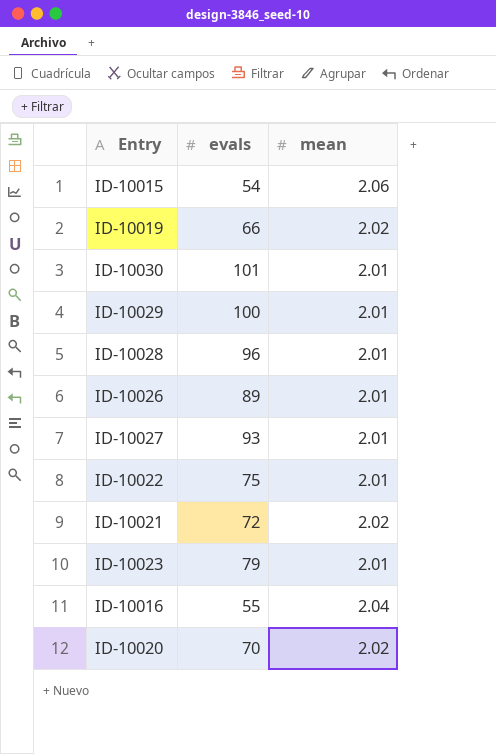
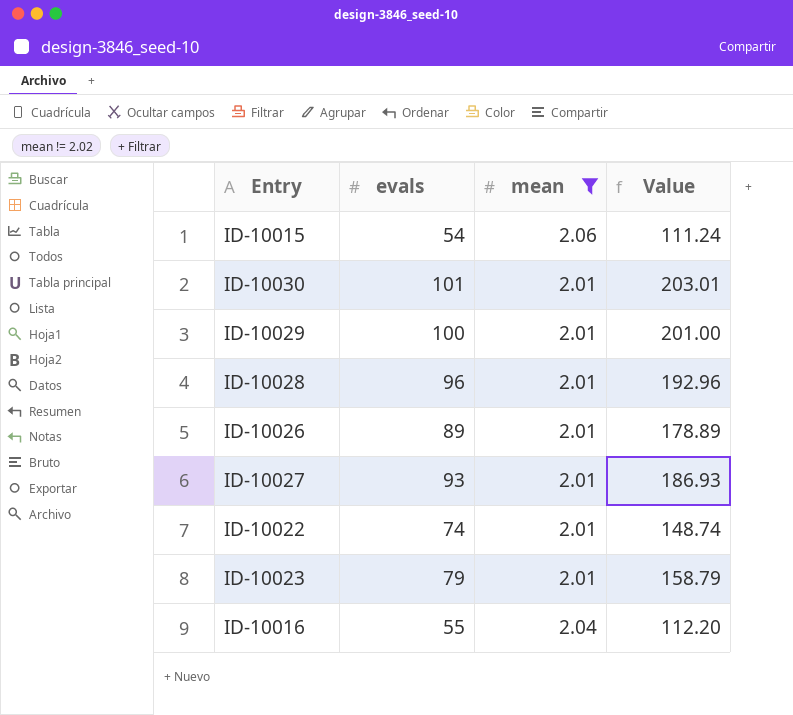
filter: none -> mean != 2.02
column Value | formula: none -> [evals] * [mean]
ID-10022 | evals: 75 -> 74

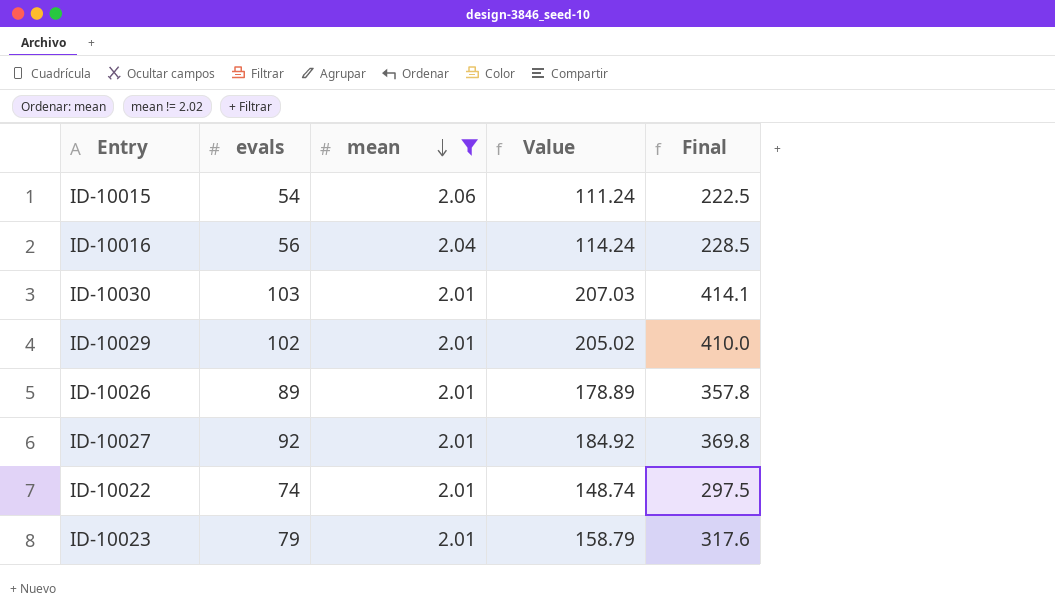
row order: none -> mean descending
column Final | formula: none -> [Value] * 2
row ID-10028: 96 | 2.01 | 192.96 -> none
ID-10016 | evals: 55 -> 56
ID-10016 | Value: 112.20 -> 114.24
ID-10030 | evals: 101 -> 103
ID-10030 | Value: 203.01 -> 207.03
ID-10029 | evals: 100 -> 102
ID-10029 | Value: 201.00 -> 205.02
ID-10027 | evals: 93 -> 92
ID-10027 | Value: 186.93 -> 184.92

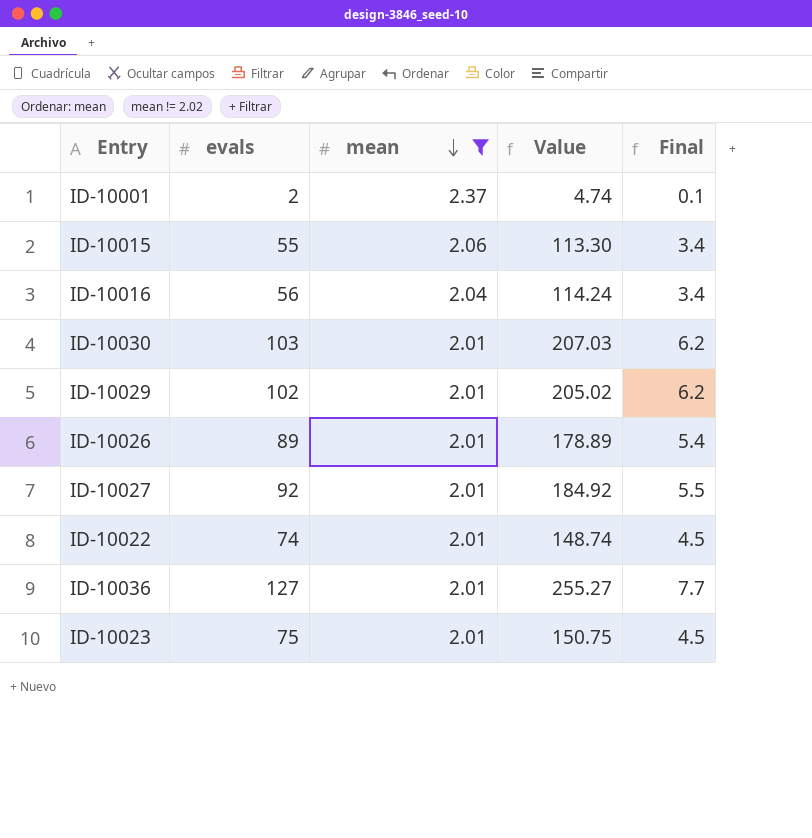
column Final | formula: [Value] * 2 -> [Value] * 0.03
row ID-10001: none -> 2 | 2.37 | 4.74 | 0.1
ID-10015 | evals: 54 -> 55
ID-10015 | Value: 111.24 -> 113.30
row ID-10036: none -> 127 | 2.01 | 255.27 | 7.7
ID-10023 | evals: 79 -> 75
ID-10023 | Value: 158.79 -> 150.75

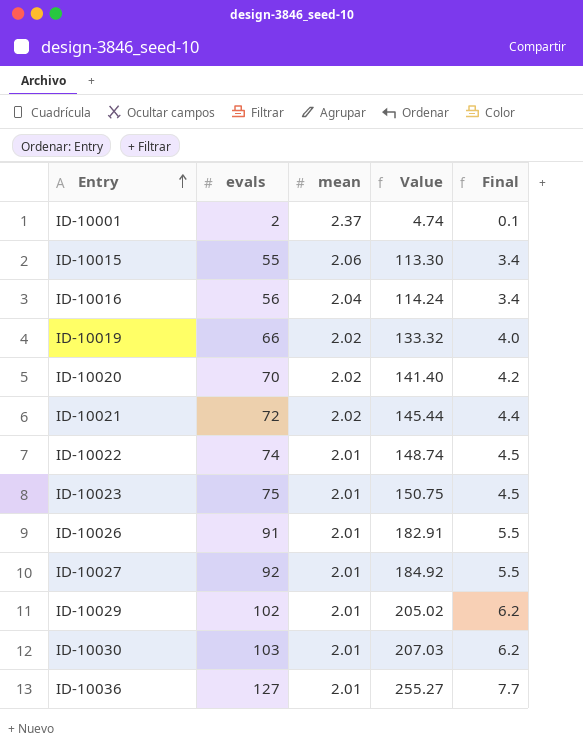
filter: mean != 2.02 -> none
row order: mean descending -> Entry ascending
ID-10026 | evals: 89 -> 91
ID-10026 | Value: 178.89 -> 182.91
ID-10026 | Final: 5.4 -> 5.5

